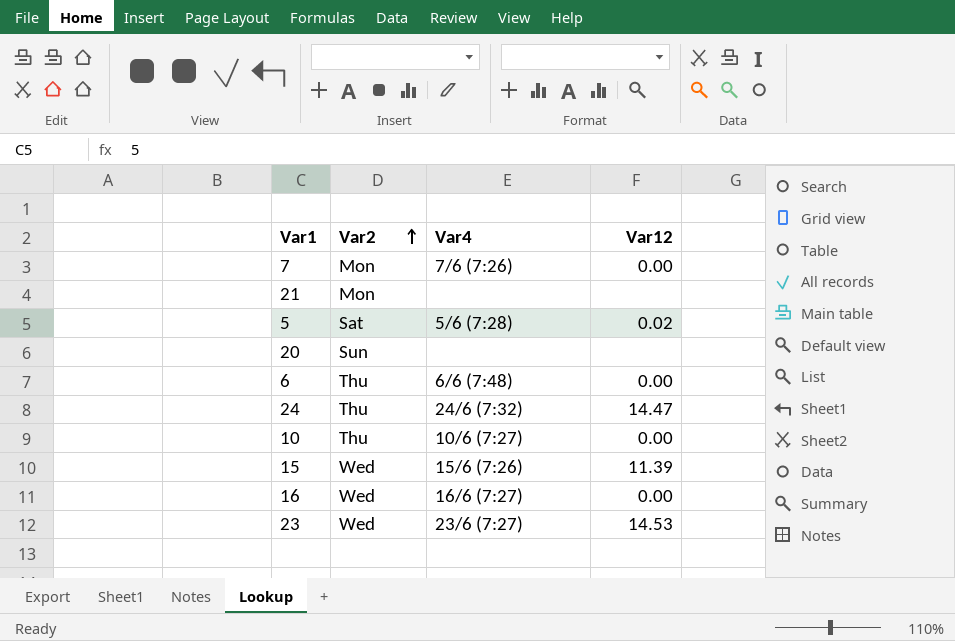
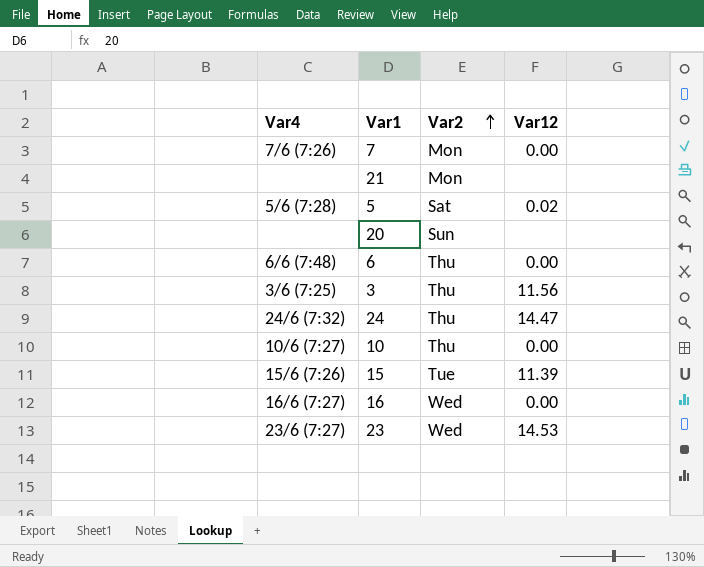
column Var4 | position: 3 -> 1
row 3: none -> 3/6 (7:25) | Thu | 11.56
15 | Var2: Wed -> Tue

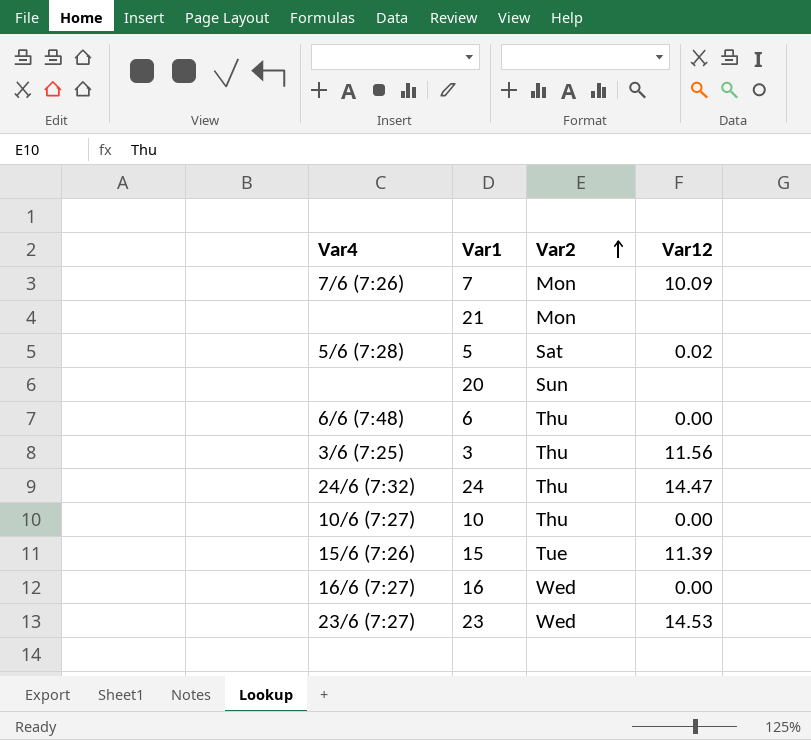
7 | Var12: 0.00 -> 10.09

